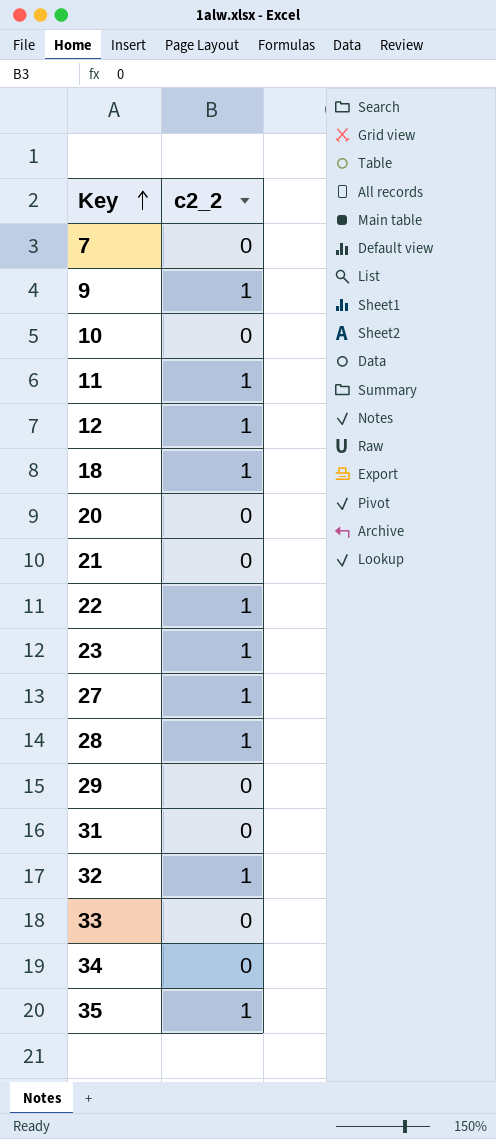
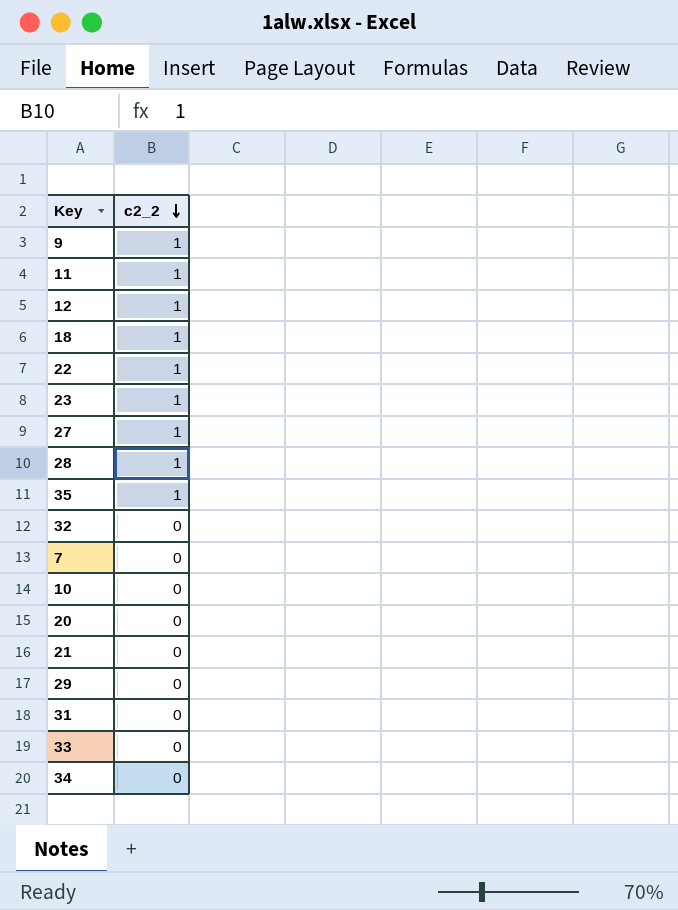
row order: Key ascending -> c2_2 descending
32 | c2_2: 1 -> 0

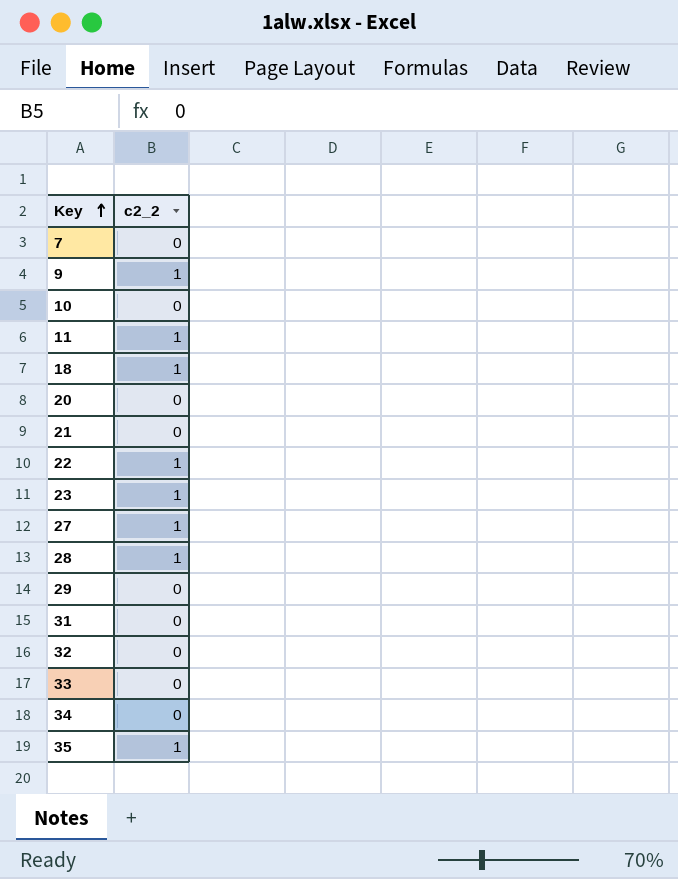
row order: c2_2 descending -> Key ascending
row 12: 1 -> none

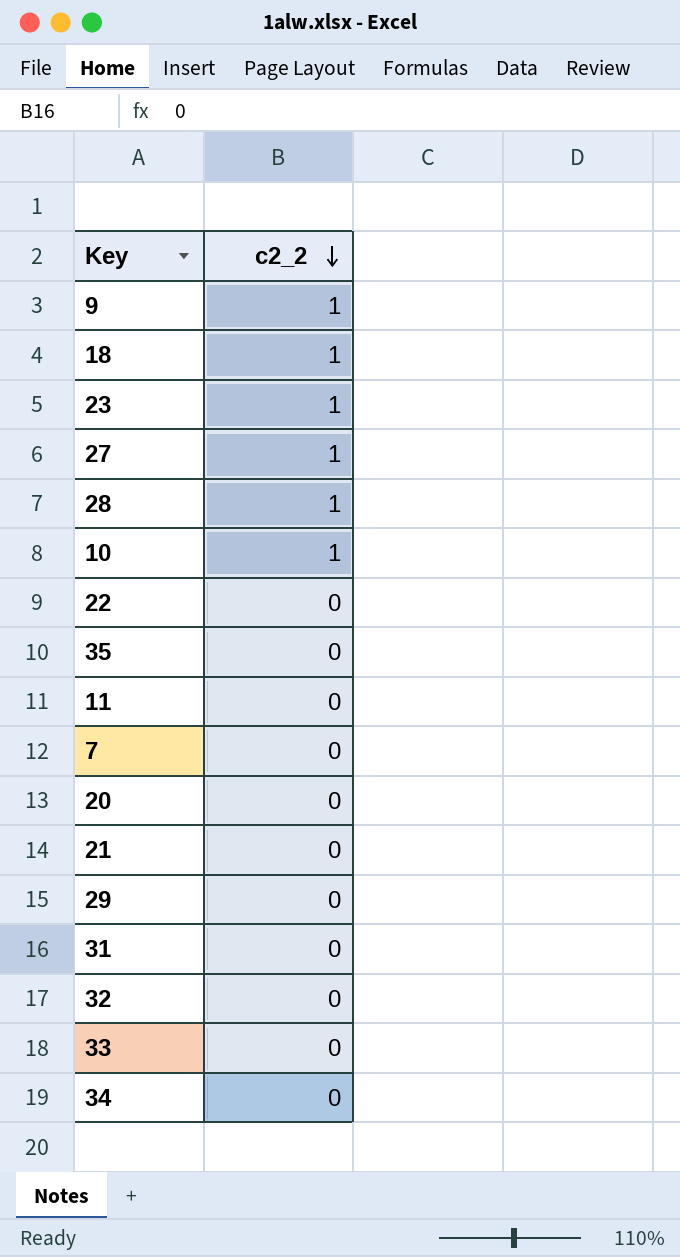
row order: Key ascending -> c2_2 descending
10 | c2_2: 0 -> 1
22 | c2_2: 1 -> 0
35 | c2_2: 1 -> 0
11 | c2_2: 1 -> 0

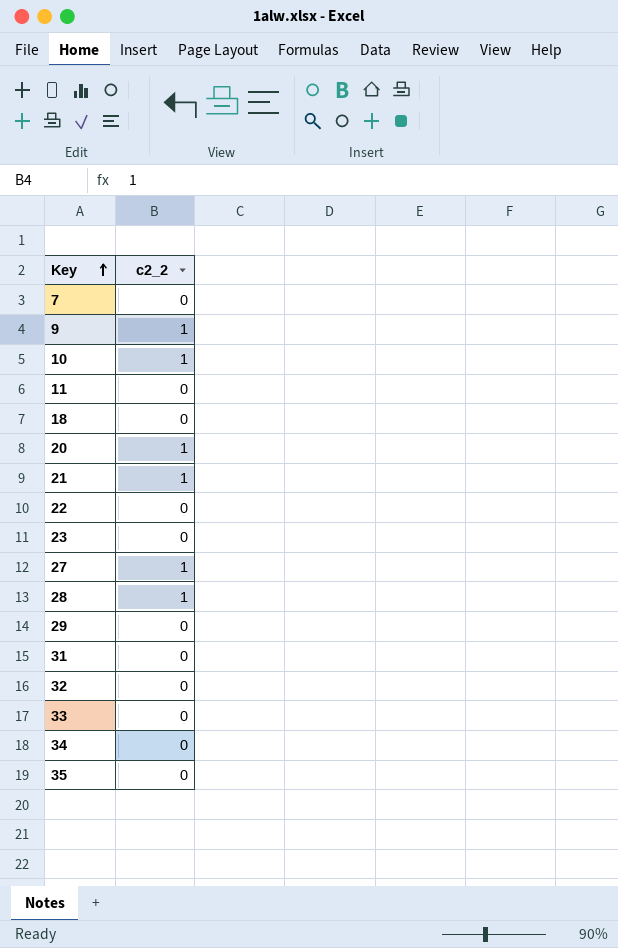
row order: c2_2 descending -> Key ascending
18 | c2_2: 1 -> 0
20 | c2_2: 0 -> 1
21 | c2_2: 0 -> 1
23 | c2_2: 1 -> 0

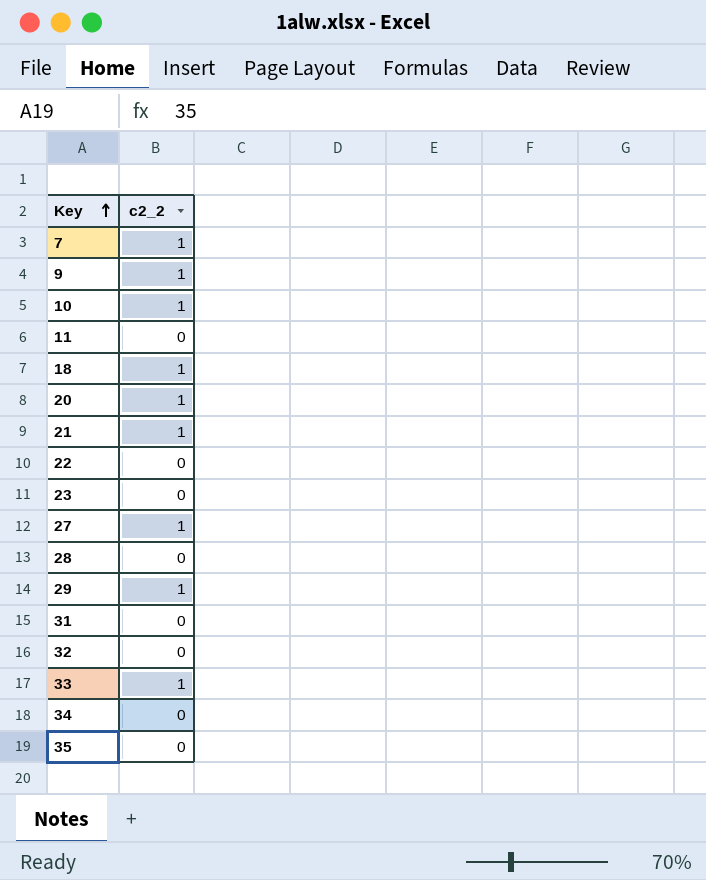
7 | c2_2: 0 -> 1
18 | c2_2: 0 -> 1
28 | c2_2: 1 -> 0
29 | c2_2: 0 -> 1
33 | c2_2: 0 -> 1

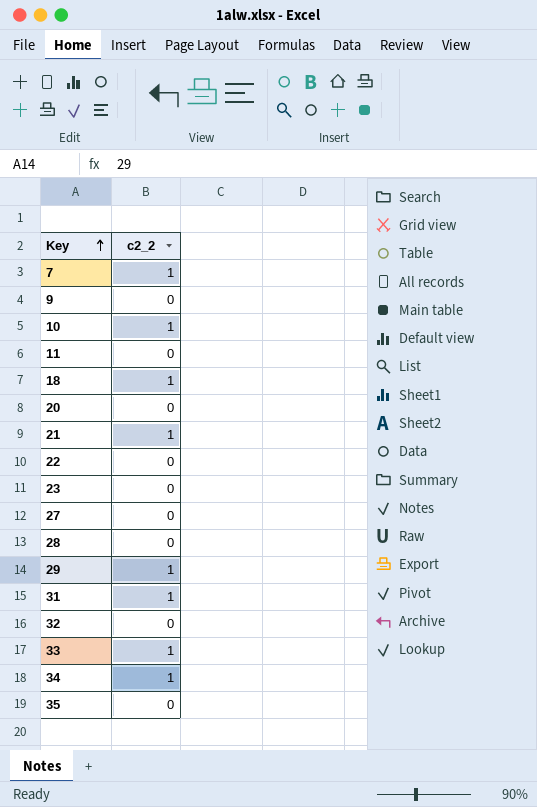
9 | c2_2: 1 -> 0
20 | c2_2: 1 -> 0
27 | c2_2: 1 -> 0
31 | c2_2: 0 -> 1
34 | c2_2: 0 -> 1

